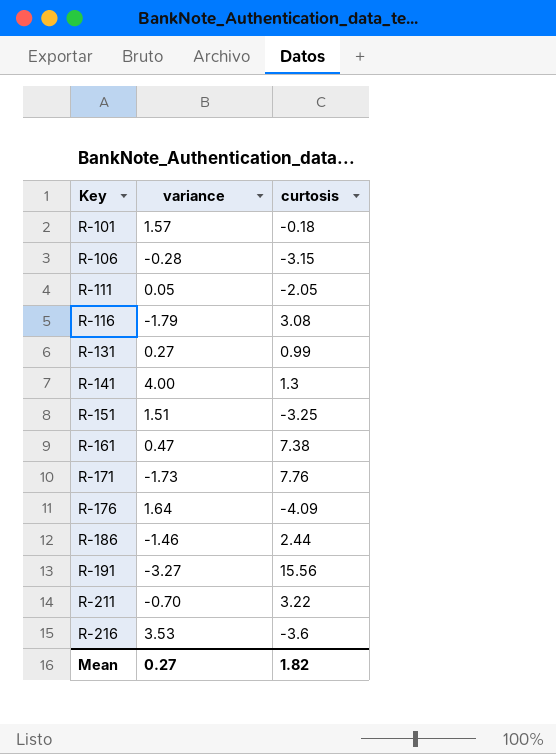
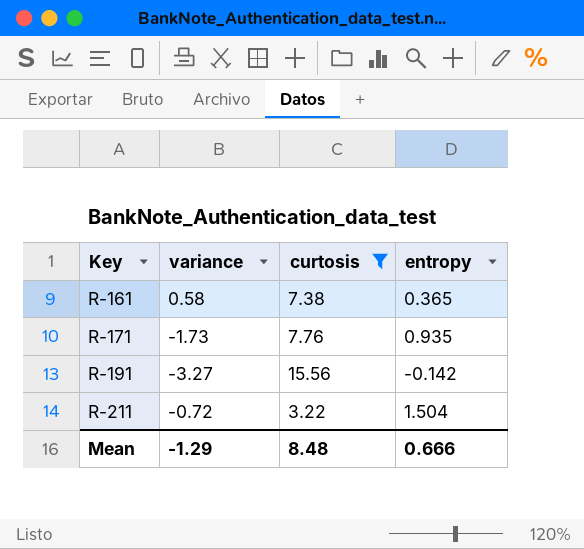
filter: none -> curtosis >= 3.22
column entropy | position: none -> 4
R-161 | variance: 0.47 -> 0.58
R-211 | variance: -0.70 -> -0.72
Mean | variance: 0.27 -> -1.29
Mean | curtosis: 1.82 -> 8.48

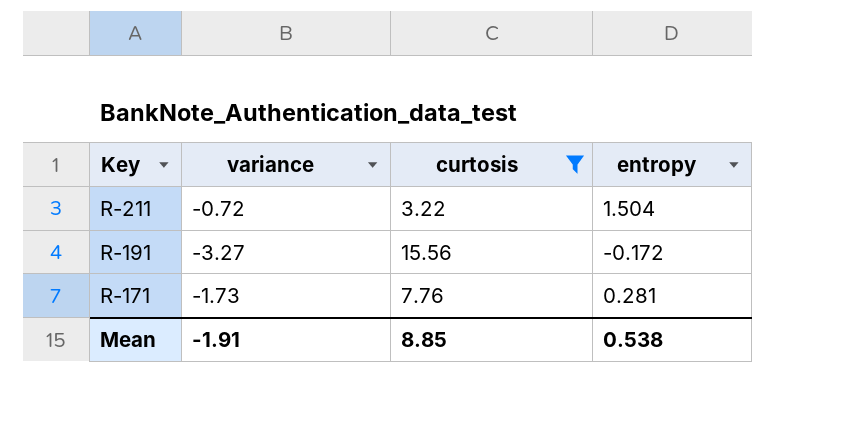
row order: Key ascending -> Key descending
row R-161: 0.58 | 7.38 | 0.365 -> none
R-191 | entropy: -0.142 -> -0.172
R-171 | entropy: 0.935 -> 0.281
Mean | variance: -1.29 -> -1.91
Mean | curtosis: 8.48 -> 8.85
Mean | entropy: 0.666 -> 0.538

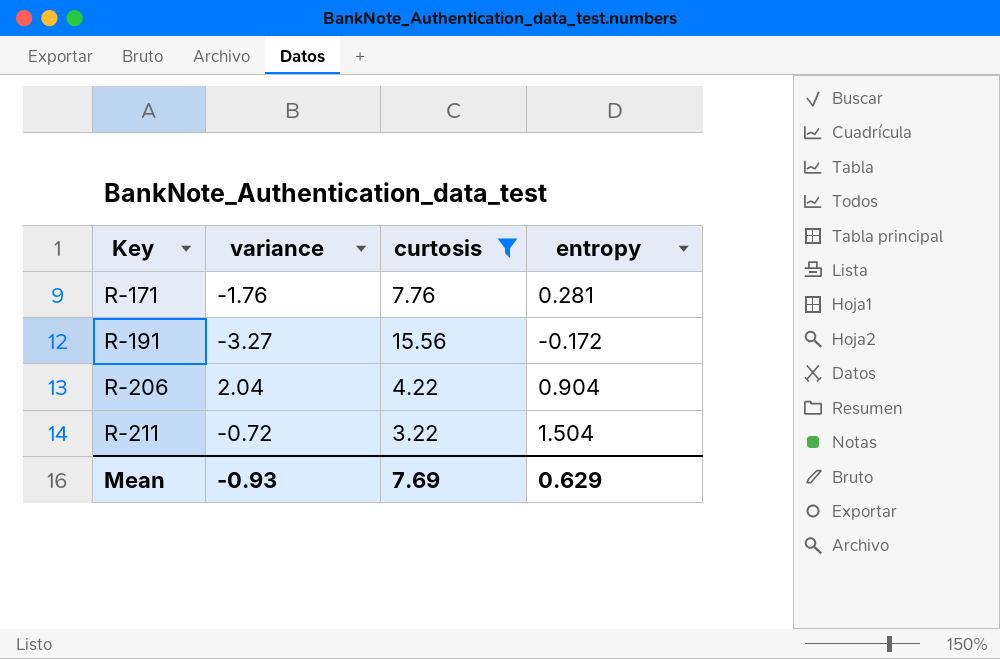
row order: Key descending -> Key ascending
R-171 | variance: -1.73 -> -1.76
row R-206: none -> 2.04 | 4.22 | 0.904
Mean | variance: -1.91 -> -0.93
Mean | curtosis: 8.85 -> 7.69
Mean | entropy: 0.538 -> 0.629

